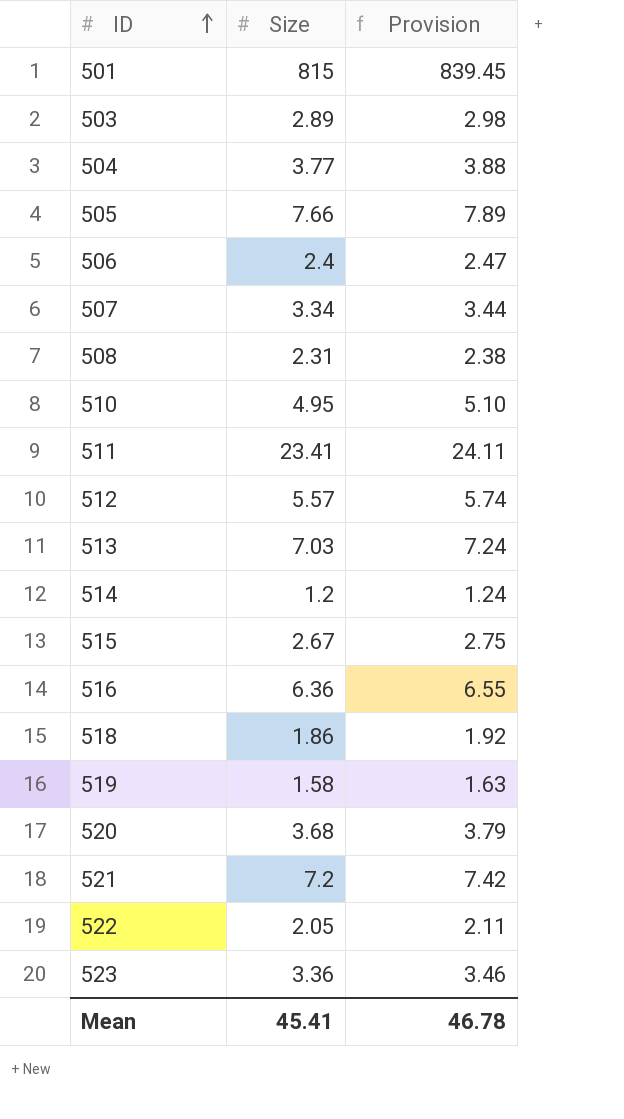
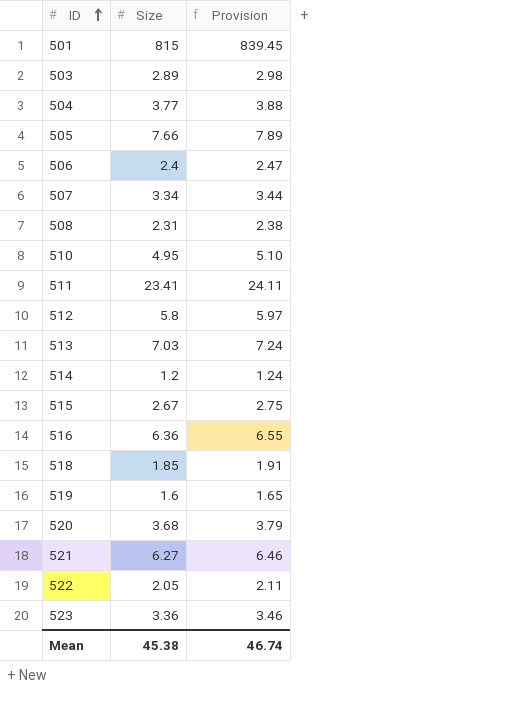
512 | Size: 5.57 -> 5.8
512 | Provision: 5.74 -> 5.97
518 | Size: 1.86 -> 1.85
518 | Provision: 1.92 -> 1.91
519 | Size: 1.58 -> 1.6
519 | Provision: 1.63 -> 1.65
521 | Size: 7.2 -> 6.27
521 | Provision: 7.42 -> 6.46
Mean | Size: 45.41 -> 45.38
Mean | Provision: 46.78 -> 46.74

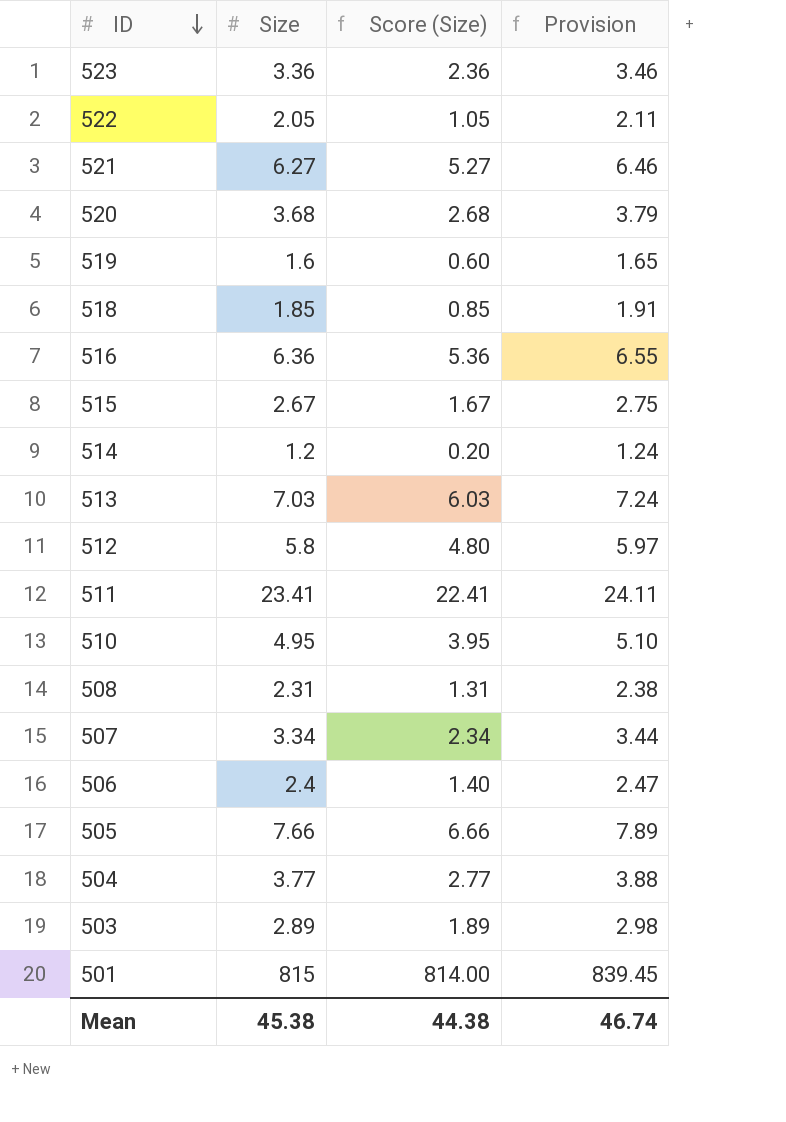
row order: ID ascending -> ID descending
column Score (Size) | formula: none -> [Size] - 1

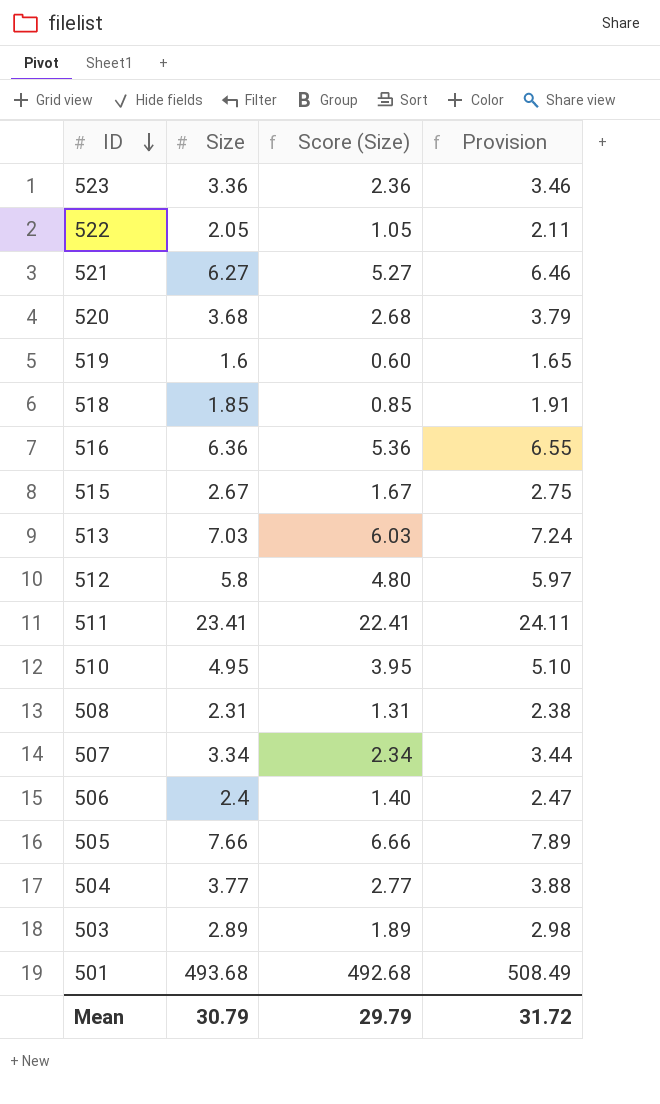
row 514: 1.2 | 0.20 | 1.24 -> none
501 | Size: 815 -> 493.68
501 | Score (Size): 814.00 -> 492.68
501 | Provision: 839.45 -> 508.49
Mean | Size: 45.38 -> 30.79
Mean | Score (Size): 44.38 -> 29.79
Mean | Provision: 46.74 -> 31.72

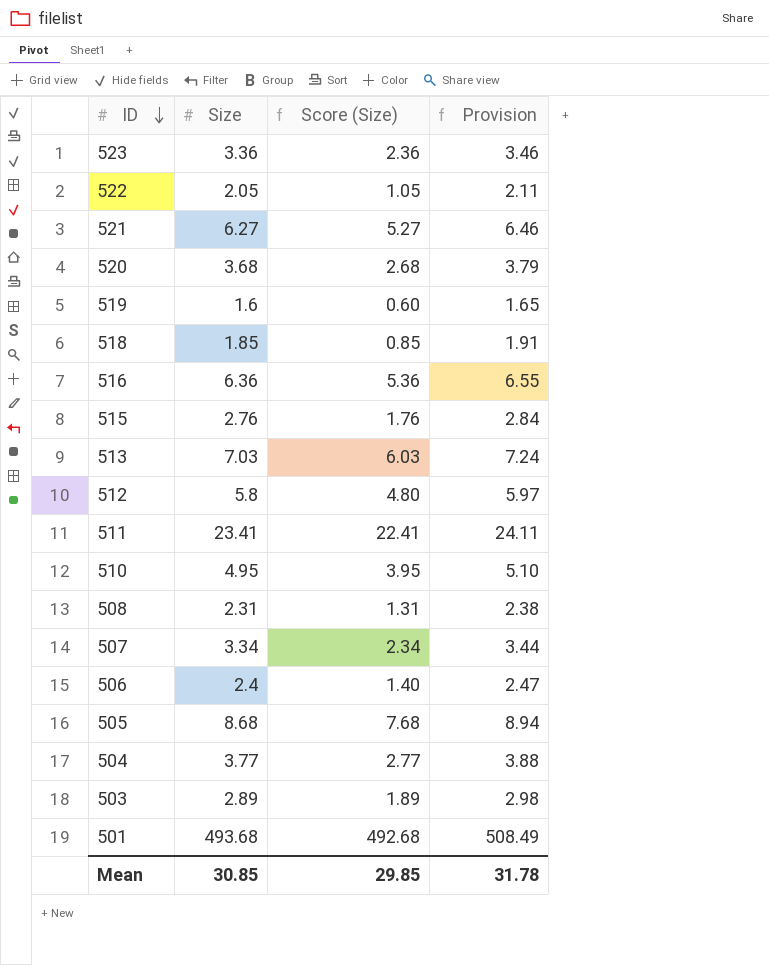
515 | Size: 2.67 -> 2.76
515 | Score (Size): 1.67 -> 1.76
515 | Provision: 2.75 -> 2.84
505 | Size: 7.66 -> 8.68
505 | Score (Size): 6.66 -> 7.68
505 | Provision: 7.89 -> 8.94
Mean | Size: 30.79 -> 30.85
Mean | Score (Size): 29.79 -> 29.85
Mean | Provision: 31.72 -> 31.78

